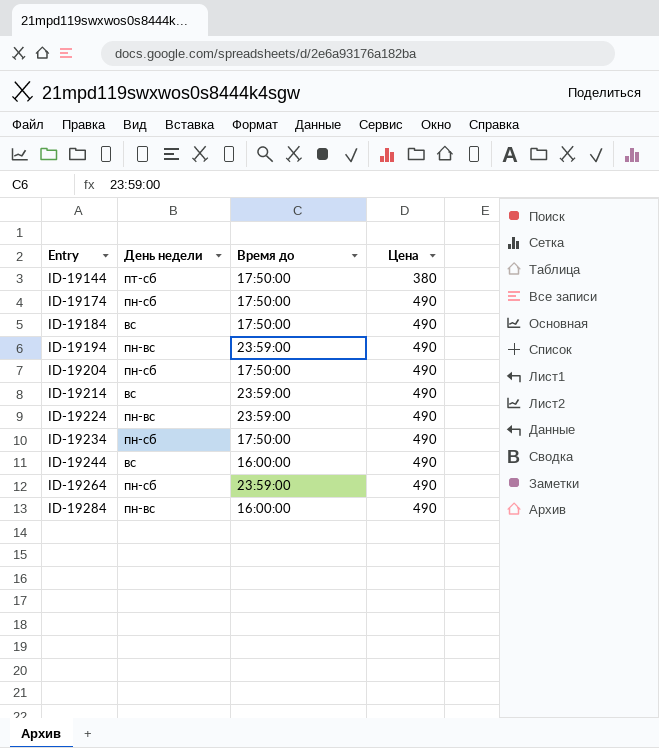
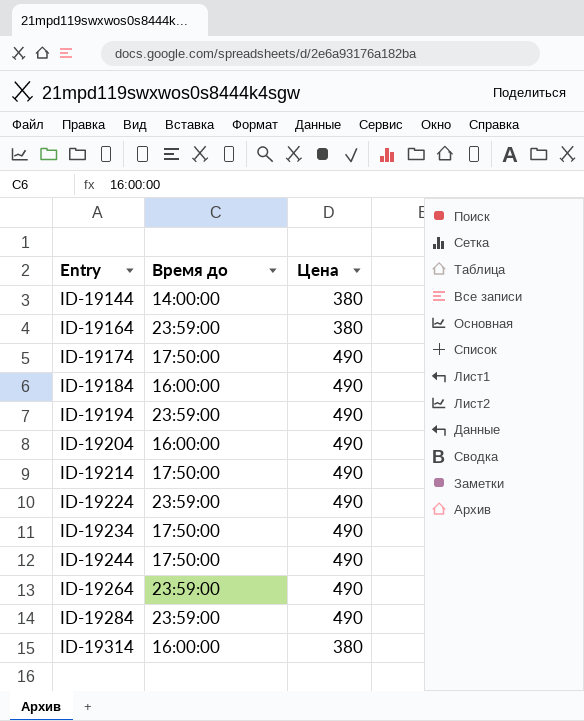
column День недели | position: 2 -> none
ID-19144 | Время до: 17:50:00 -> 14:00:00
row ID-19164: none -> 23:59:00 | 380
ID-19184 | Время до: 17:50:00 -> 16:00:00
ID-19204 | Время до: 17:50:00 -> 16:00:00
ID-19214 | Время до: 23:59:00 -> 17:50:00
ID-19244 | Время до: 16:00:00 -> 17:50:00
ID-19284 | Время до: 16:00:00 -> 23:59:00
row ID-19314: none -> 16:00:00 | 380

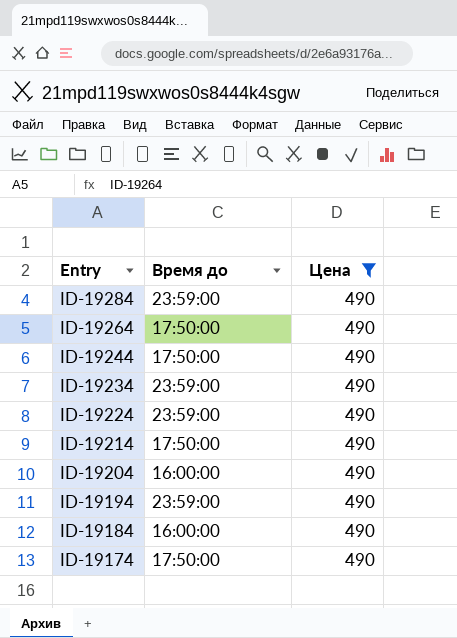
filter: none -> Цена = 490
row order: Entry ascending -> Entry descending
ID-19264 | Время до: 23:59:00 -> 17:50:00
ID-19234 | Время до: 17:50:00 -> 23:59:00

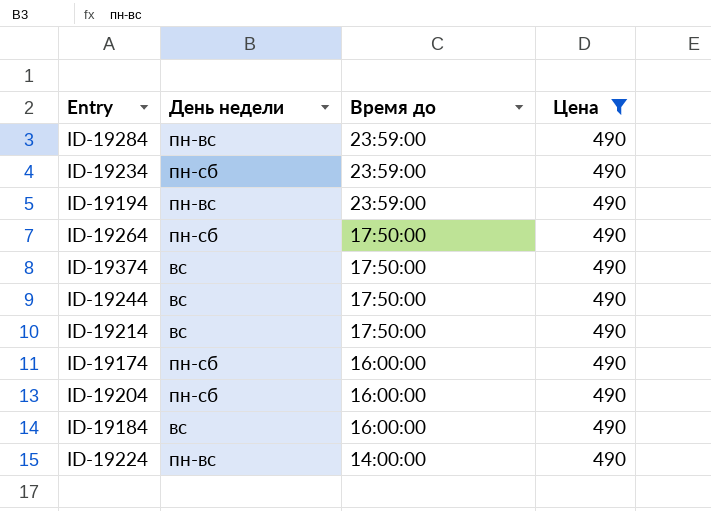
row order: Entry descending -> Время до descending
column День недели | position: none -> 2
row ID-19374: none -> вс | 17:50:00 | 490
ID-19174 | Время до: 17:50:00 -> 16:00:00
ID-19224 | Время до: 23:59:00 -> 14:00:00

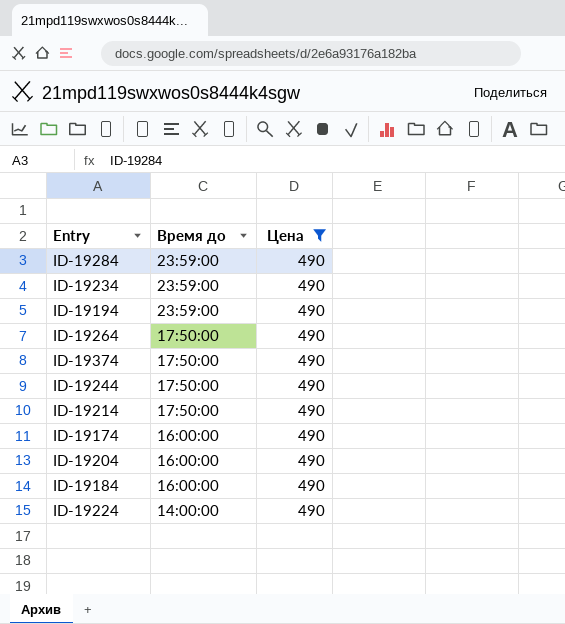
column День недели | position: 2 -> none

